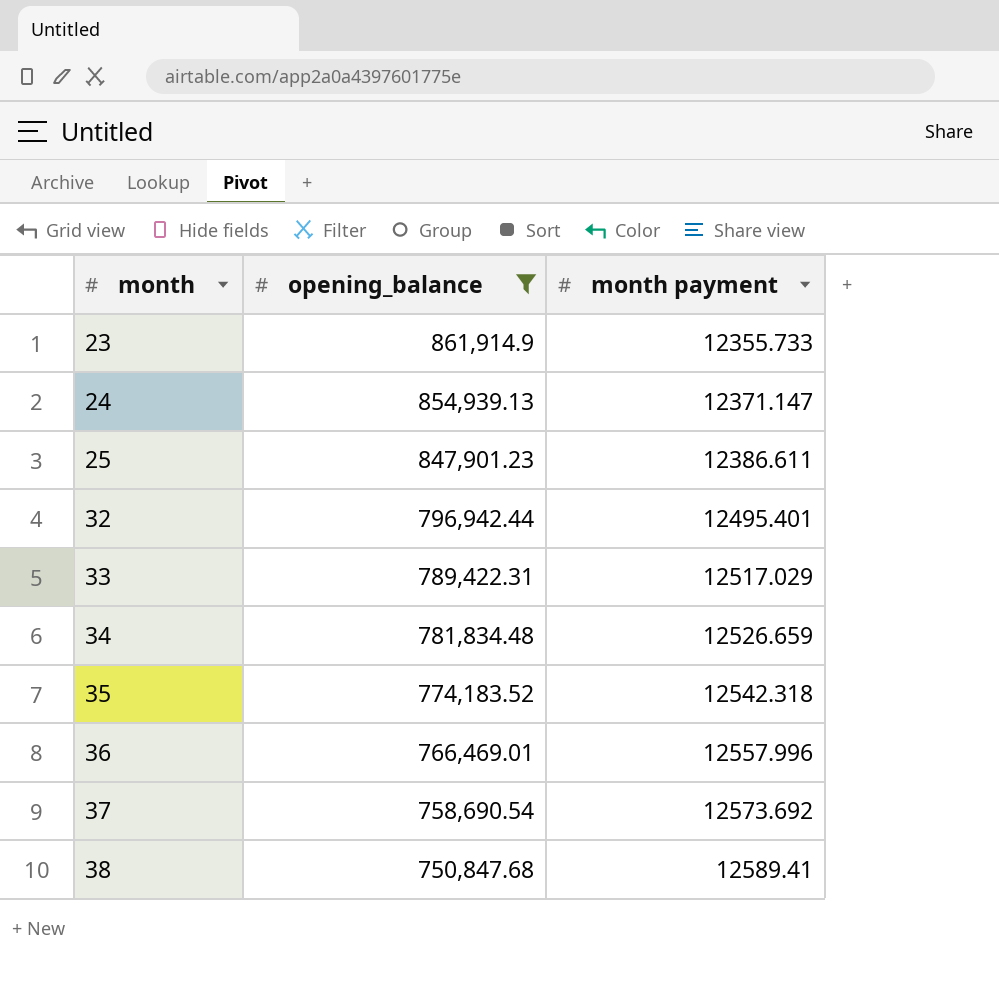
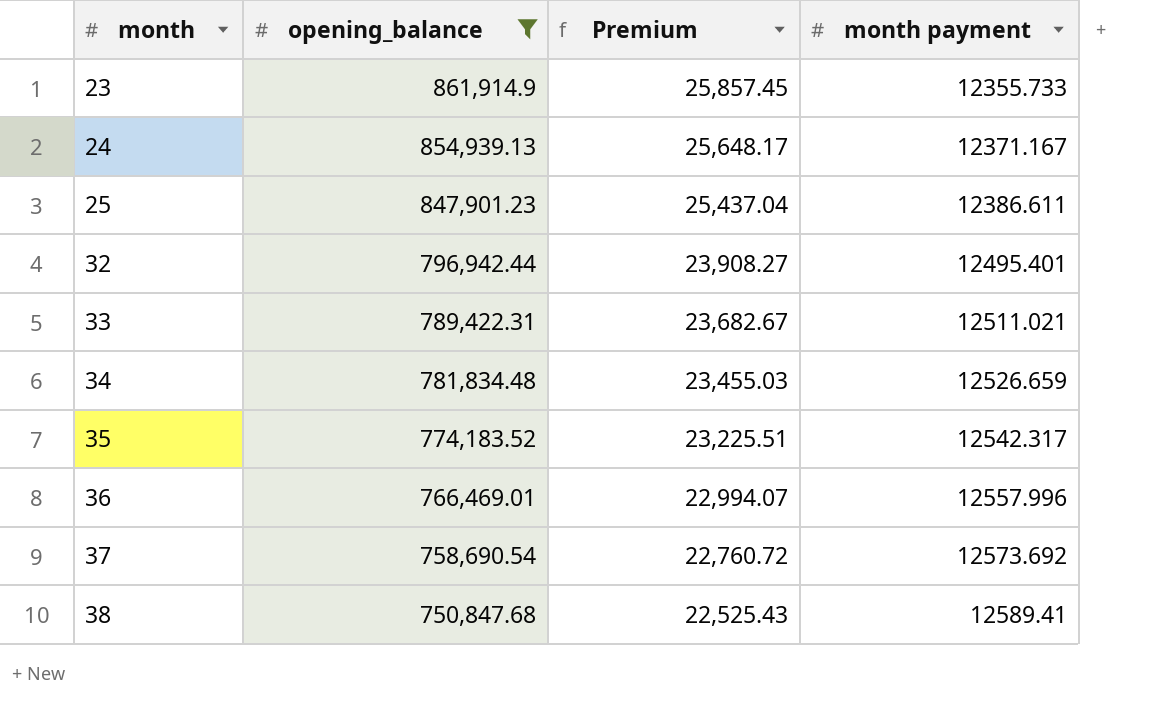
column Premium | formula: none -> [opening_balance] * 0.03
24 | month payment: 12371.147 -> 12371.167
33 | month payment: 12517.029 -> 12511.021
35 | month payment: 12542.318 -> 12542.317

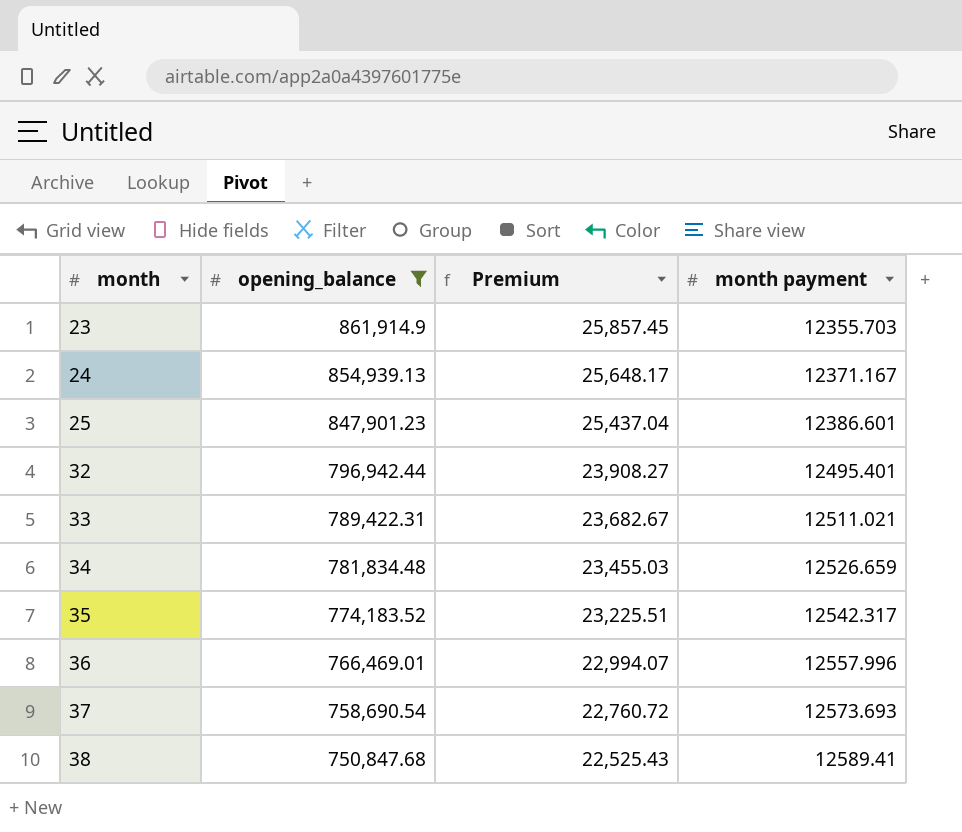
23 | month payment: 12355.733 -> 12355.703
25 | month payment: 12386.611 -> 12386.601
37 | month payment: 12573.692 -> 12573.693

